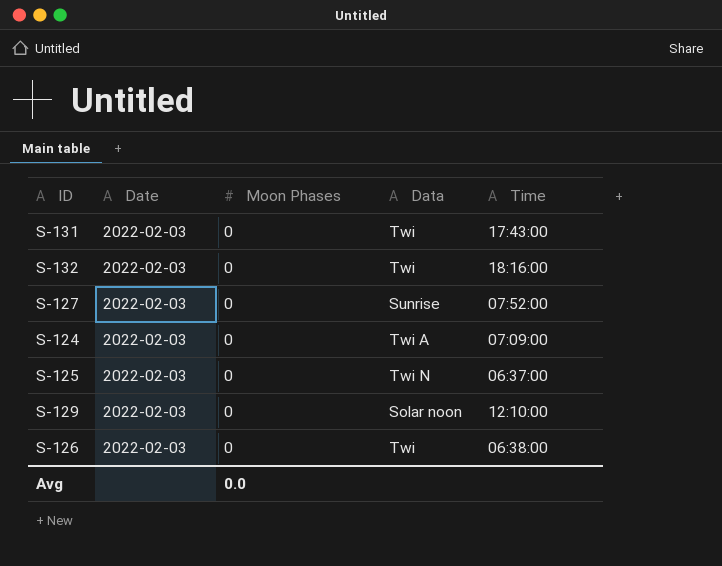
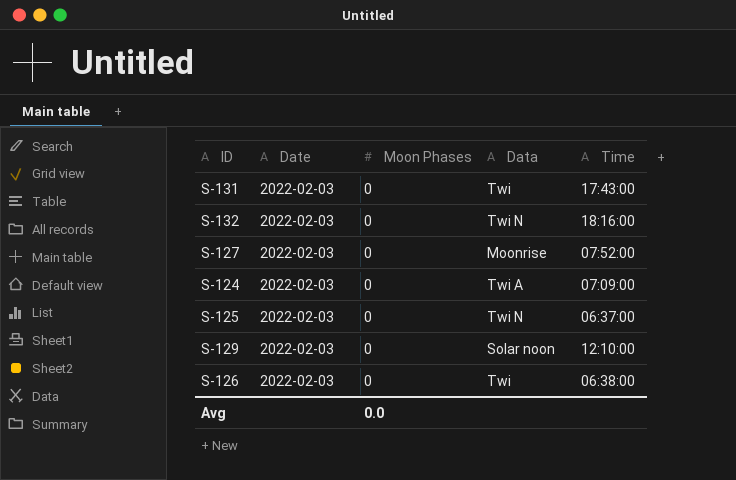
S-132 | Data: Twi -> Twi N
S-127 | Data: Sunrise -> Moonrise

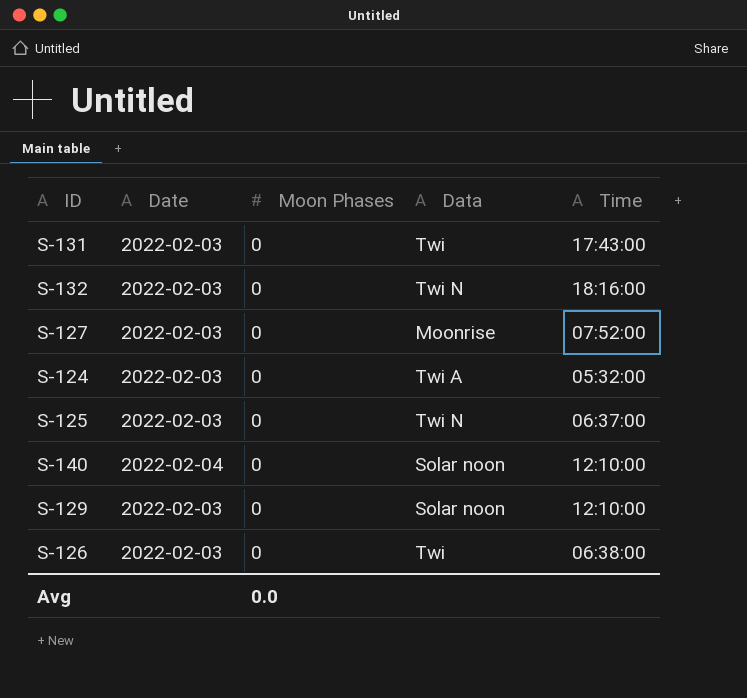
S-124 | Time: 07:09:00 -> 05:32:00
row S-140: none -> 2022-02-04 | 0 | Solar noon | 12:10:00

